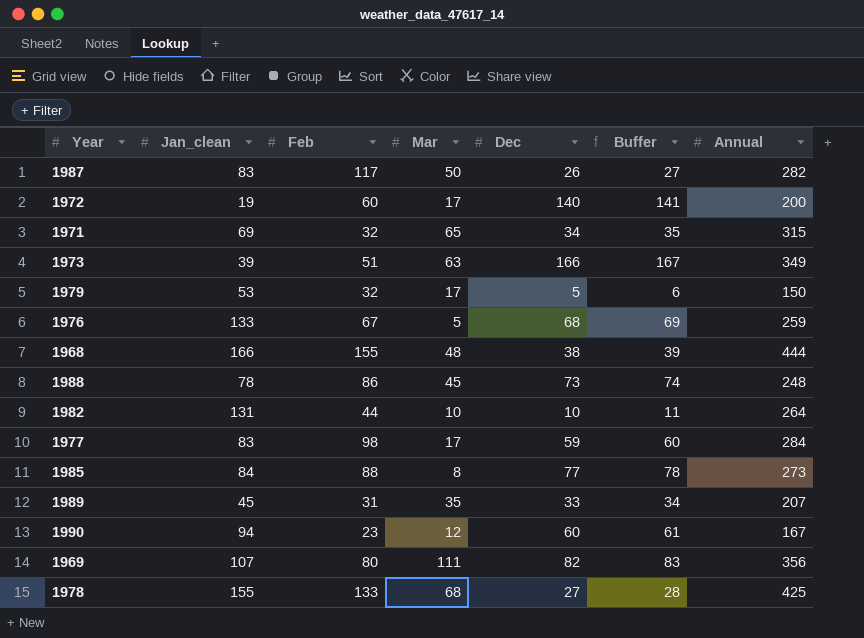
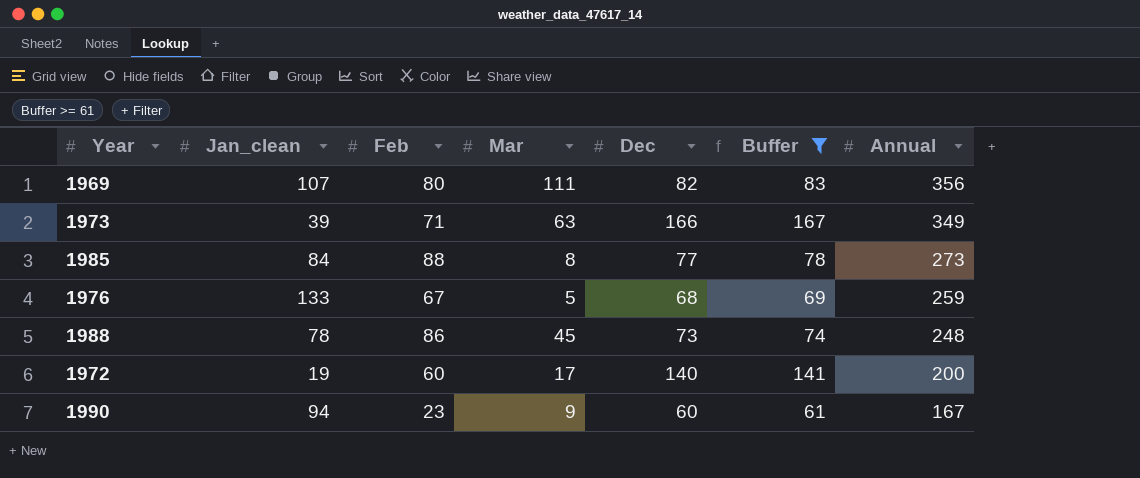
filter: none -> Buffer >= 61
row order: none -> Annual descending
1973 | Feb: 51 -> 71
1990 | Mar: 12 -> 9

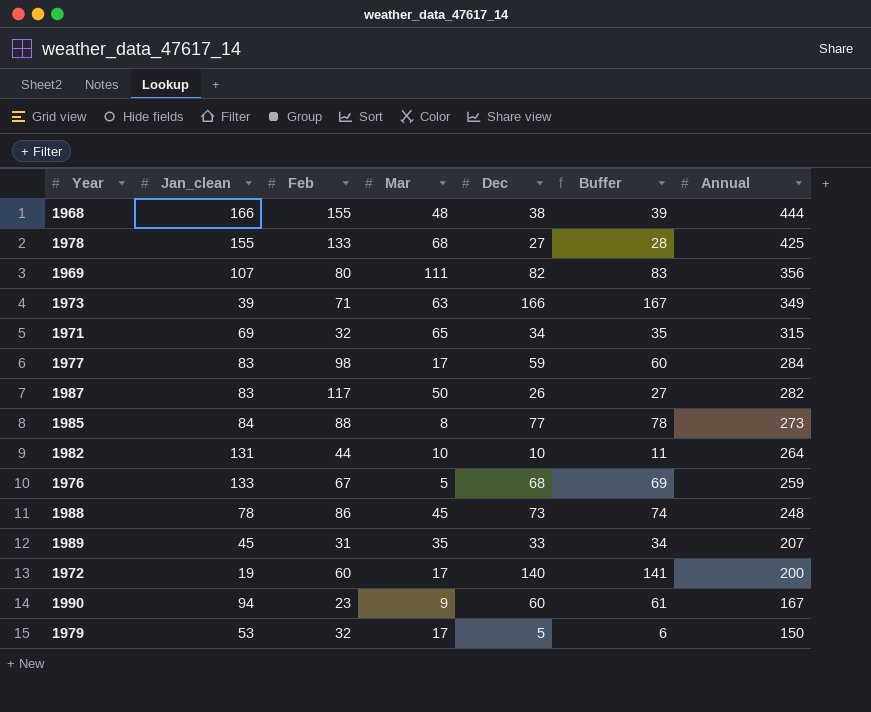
filter: Buffer >= 61 -> none

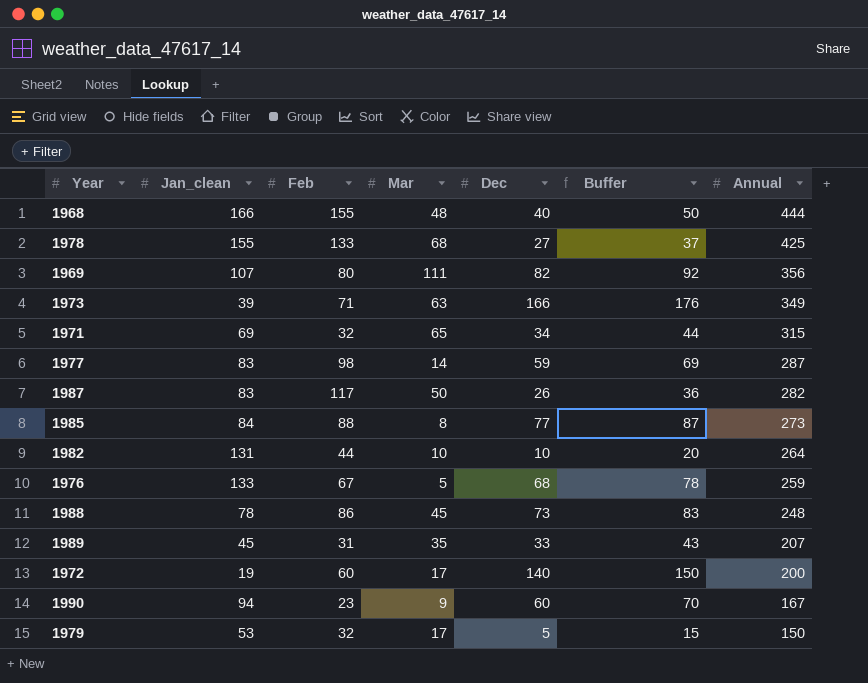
column Buffer | formula: [Dec] + 1 -> [Dec] + 10
1968 | Dec: 38 -> 40
1977 | Mar: 17 -> 14
1977 | Annual: 284 -> 287

